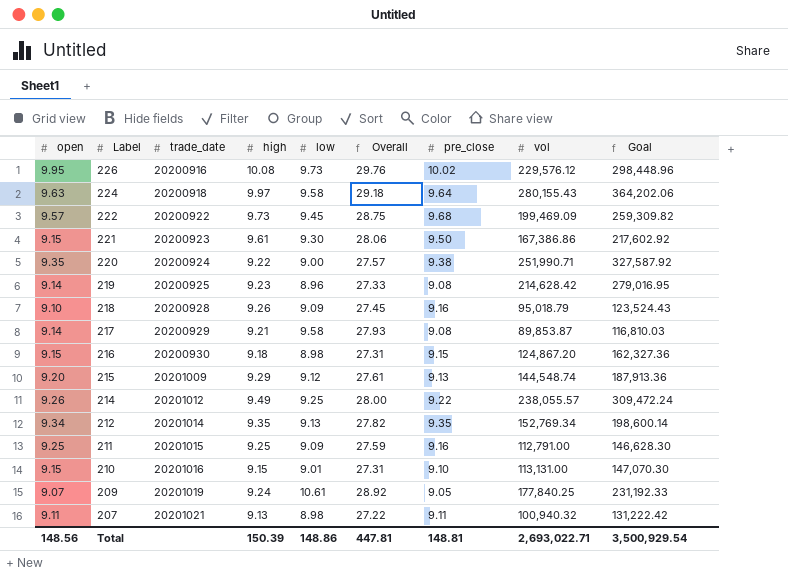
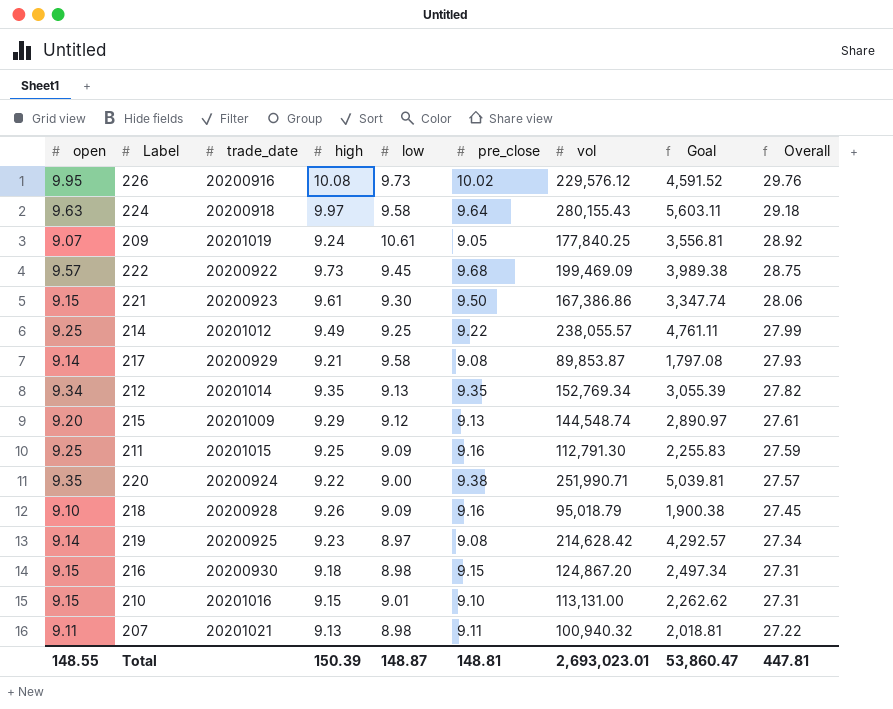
row order: Label descending -> Overall descending
column Goal | formula: [vol] * 1.3 -> [vol] * 0.02
column Overall | position: 6 -> 9
214 | open: 9.26 -> 9.25
214 | Overall: 28.00 -> 27.99
211 | vol: 112,791.00 -> 112,791.30
219 | low: 8.96 -> 8.97
219 | Overall: 27.33 -> 27.34
Total | open: 148.56 -> 148.55
Total | low: 148.86 -> 148.87
Total | vol: 2,693,022.71 -> 2,693,023.01
Total | Goal: 3,500,929.54 -> 53,860.47

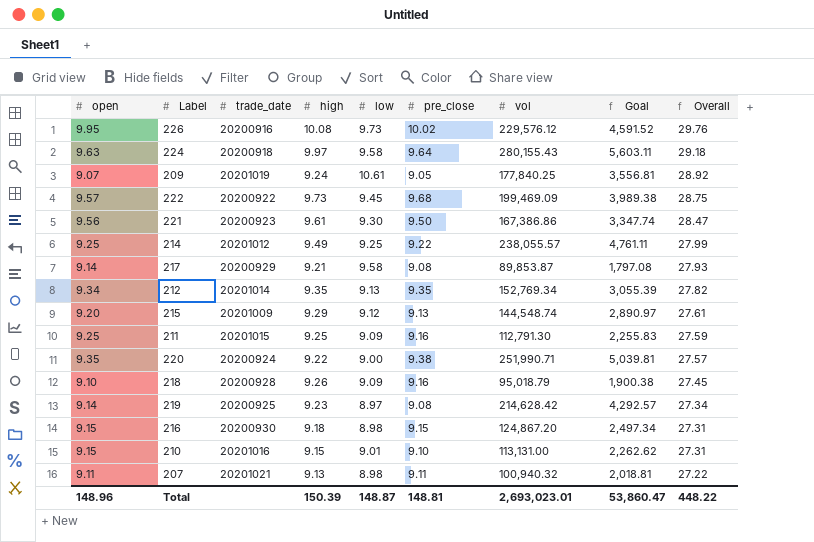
221 | open: 9.15 -> 9.56
221 | Overall: 28.06 -> 28.47
Total | open: 148.55 -> 148.96
Total | Overall: 447.81 -> 448.22

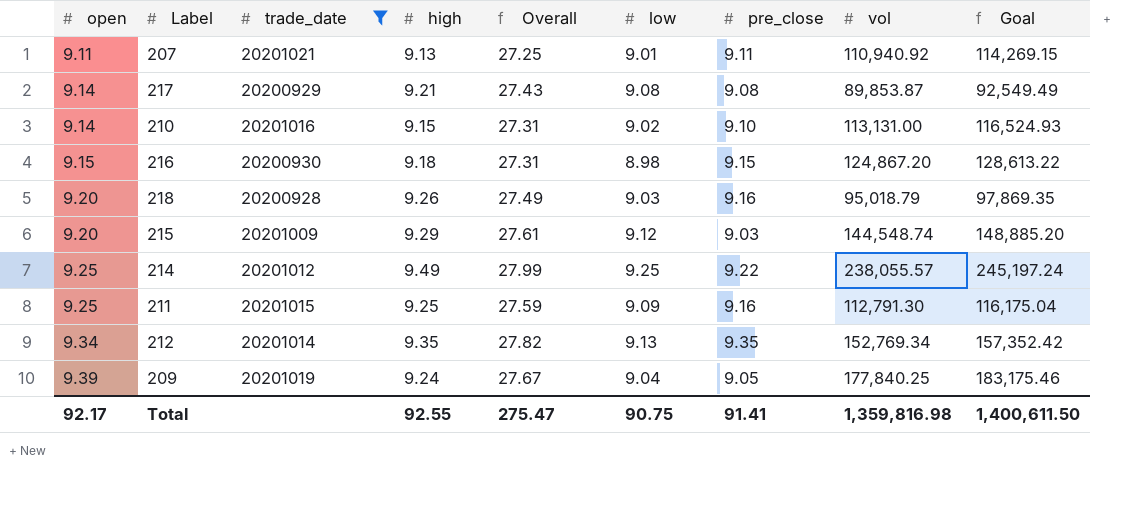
filter: none -> trade_date >= 20200928
row order: Overall descending -> open ascending
column Overall | position: 9 -> 5
column Goal | formula: [vol] * 0.02 -> [vol] * 1.03
207 | Overall: 27.22 -> 27.25
207 | low: 8.98 -> 9.01
207 | vol: 100,940.32 -> 110,940.92
217 | Overall: 27.93 -> 27.43
217 | low: 9.58 -> 9.08
210 | open: 9.15 -> 9.14
210 | low: 9.01 -> 9.02
218 | open: 9.10 -> 9.20
218 | Overall: 27.45 -> 27.49
218 | low: 9.09 -> 9.03
215 | pre_close: 9.13 -> 9.03
209 | open: 9.07 -> 9.39
209 | Overall: 28.92 -> 27.67
209 | low: 10.61 -> 9.04
Total | open: 148.96 -> 92.17
Total | high: 150.39 -> 92.55
Total | Overall: 448.22 -> 275.47
Total | low: 148.87 -> 90.75
Total | pre_close: 148.81 -> 91.41
Total | vol: 2,693,023.01 -> 1,359,816.98
Total | Goal: 53,860.47 -> 1,400,611.50

